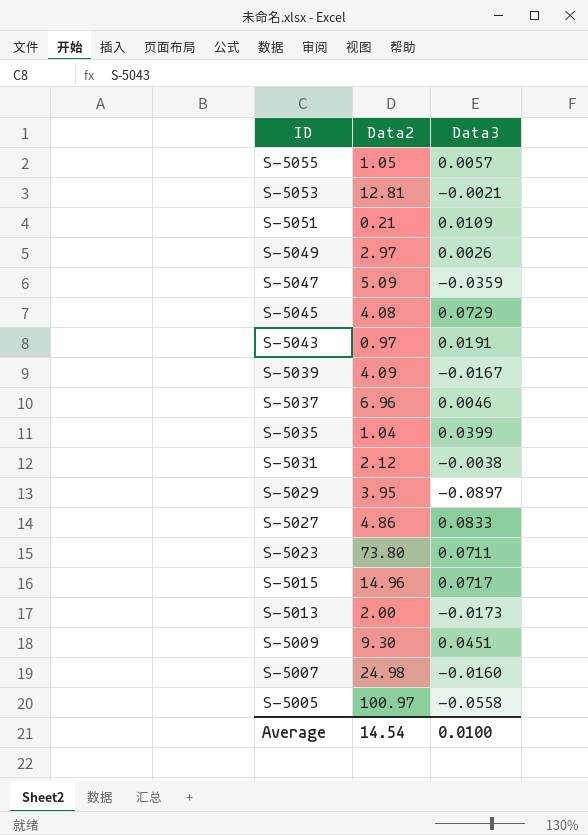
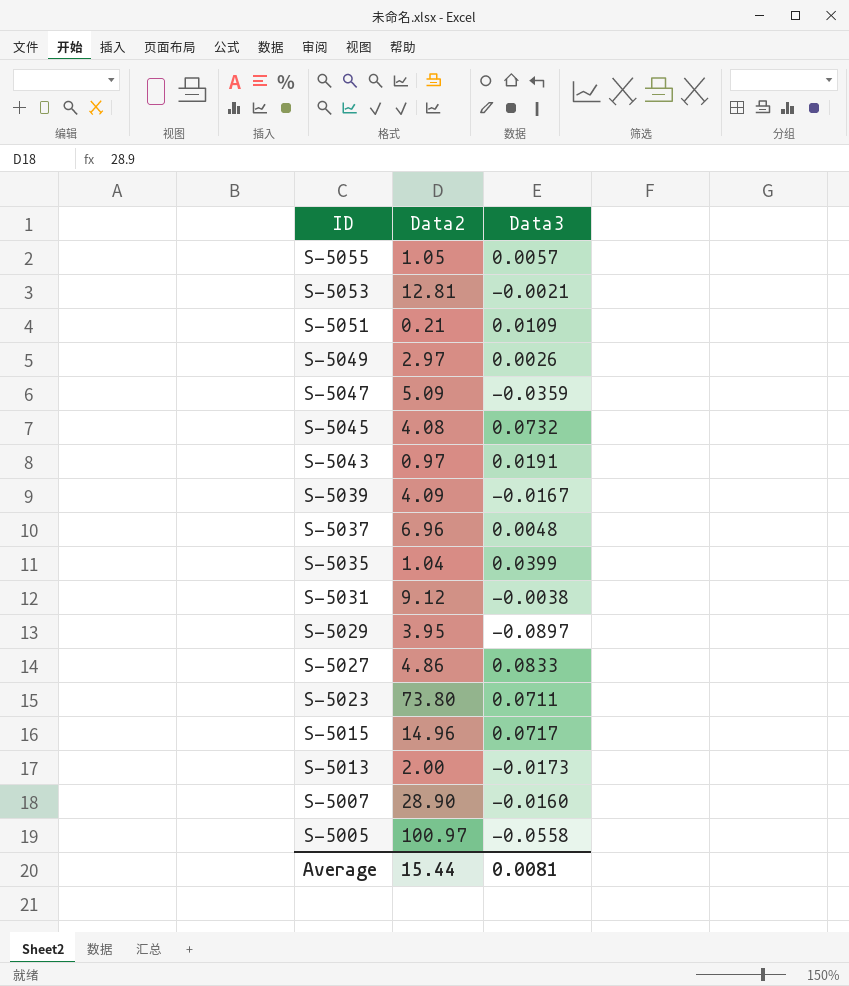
row S-5009: 9.30 | 0.0451 -> none
S-5045 | Data3: 0.0729 -> 0.0732
S-5037 | Data3: 0.0046 -> 0.0048
S-5031 | Data2: 2.12 -> 9.12
S-5007 | Data2: 24.98 -> 28.90
Average | Data2: 14.54 -> 15.44
Average | Data3: 0.0100 -> 0.0081

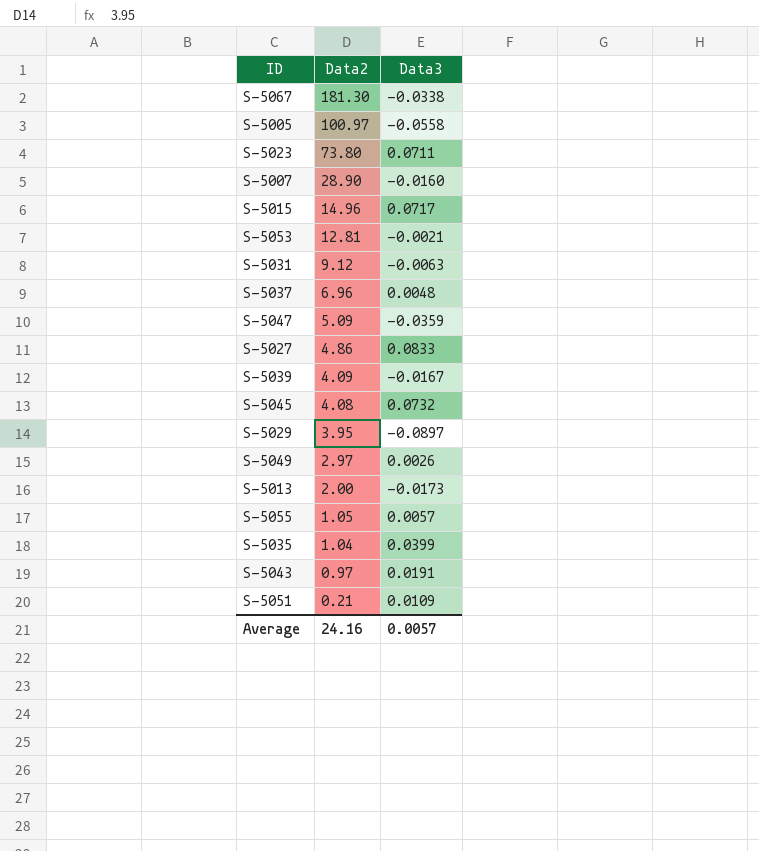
row order: ID descending -> Data2 descending
row S-5067: none -> 181.30 | -0.0338
S-5031 | Data3: -0.0038 -> -0.0063
Average | Data2: 15.44 -> 24.16
Average | Data3: 0.0081 -> 0.0057

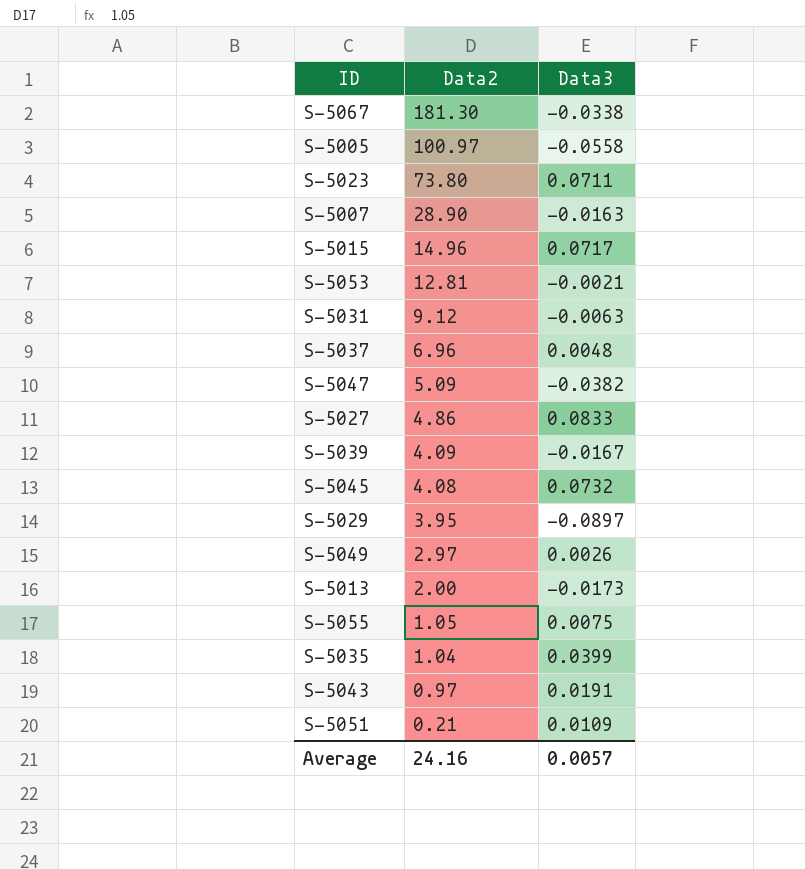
S-5007 | Data3: -0.0160 -> -0.0163
S-5047 | Data3: -0.0359 -> -0.0382
S-5055 | Data3: 0.0057 -> 0.0075

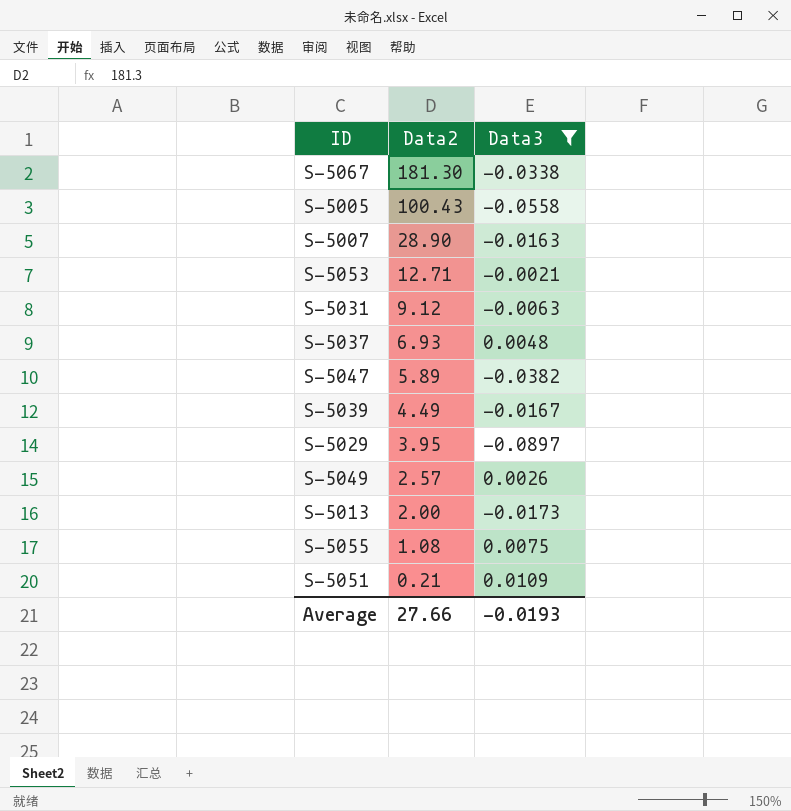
filter: none -> Data3 <= 0.0109
S-5005 | Data2: 100.97 -> 100.43
S-5053 | Data2: 12.81 -> 12.71
S-5037 | Data2: 6.96 -> 6.93
S-5047 | Data2: 5.09 -> 5.89
S-5039 | Data2: 4.09 -> 4.49
S-5049 | Data2: 2.97 -> 2.57
S-5055 | Data2: 1.05 -> 1.08
Average | Data2: 24.16 -> 27.66
Average | Data3: 0.0057 -> -0.0193

